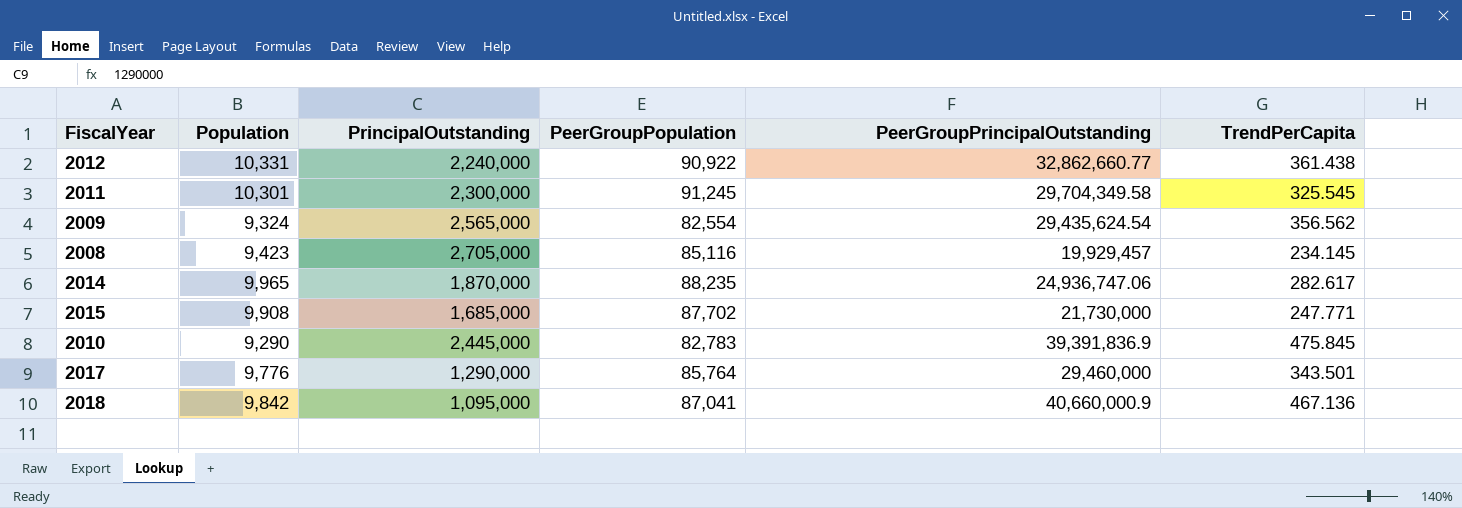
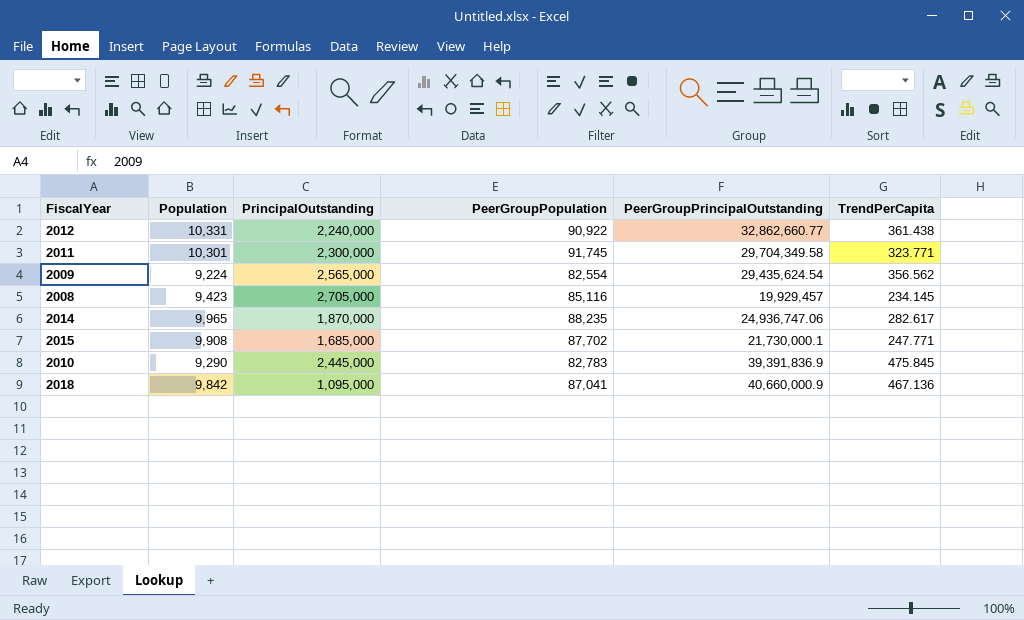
row 2017: 9,776 | 1,290,000 | 85,764 | 29,460,000 | 343.501 -> none
2011 | PeerGroupPopulation: 91,245 -> 91,745
2011 | TrendPerCapita: 325.545 -> 323.771
2009 | Population: 9,324 -> 9,224
2015 | PeerGroupPrincipalOutstanding: 21,730,000 -> 21,730,000.1

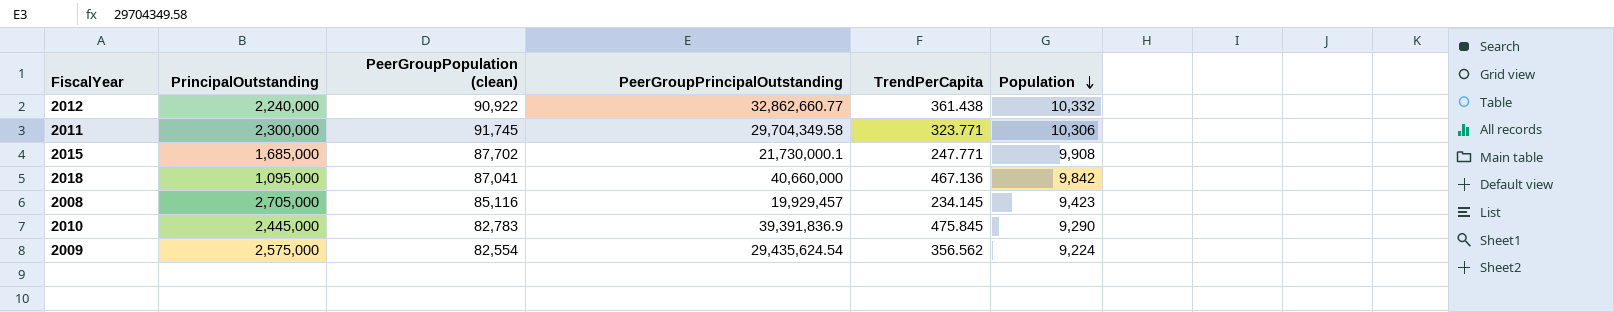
row order: none -> Population descending
column name: PeerGroupPopulation -> PeerGroupPopulation (clean)
column Population | position: 2 -> 6
row 2014: 9,965 | 1,870,000 | 88,235 | 24,936,747.06 | 282.617 -> none
2012 | Population: 10,331 -> 10,332
2011 | Population: 10,301 -> 10,306
2018 | PeerGroupPrincipalOutstanding: 40,660,000.9 -> 40,660,000
2009 | PrincipalOutstanding: 2,565,000 -> 2,575,000

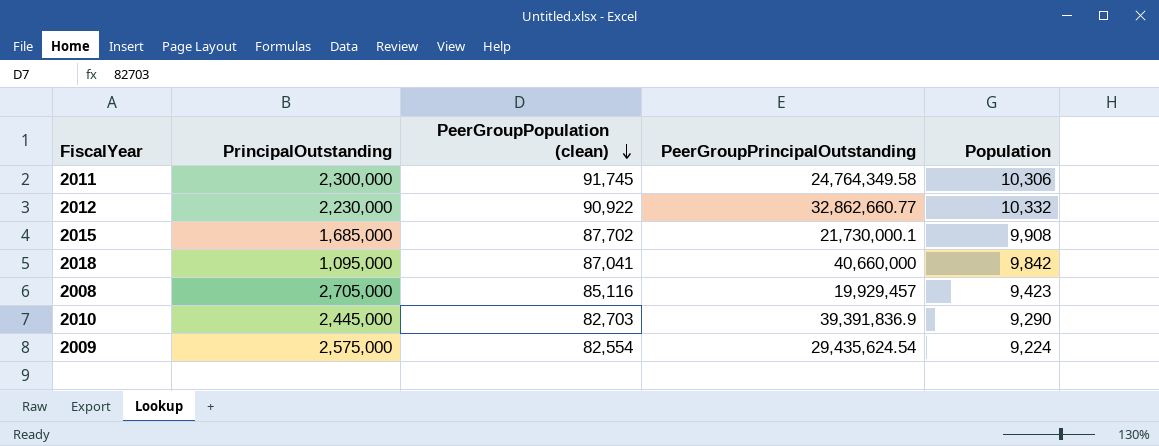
row order: Population descending -> PeerGroupPopulation (clean) descending
column TrendPerCapita | formula: [PeerGroupPrincipalOutstanding] / [PeerGroupPopulation (clean)] -> none
2011 | PeerGroupPrincipalOutstanding: 29,704,349.58 -> 24,764,349.58
2012 | PrincipalOutstanding: 2,240,000 -> 2,230,000
2010 | PeerGroupPopulation (clean): 82,783 -> 82,703

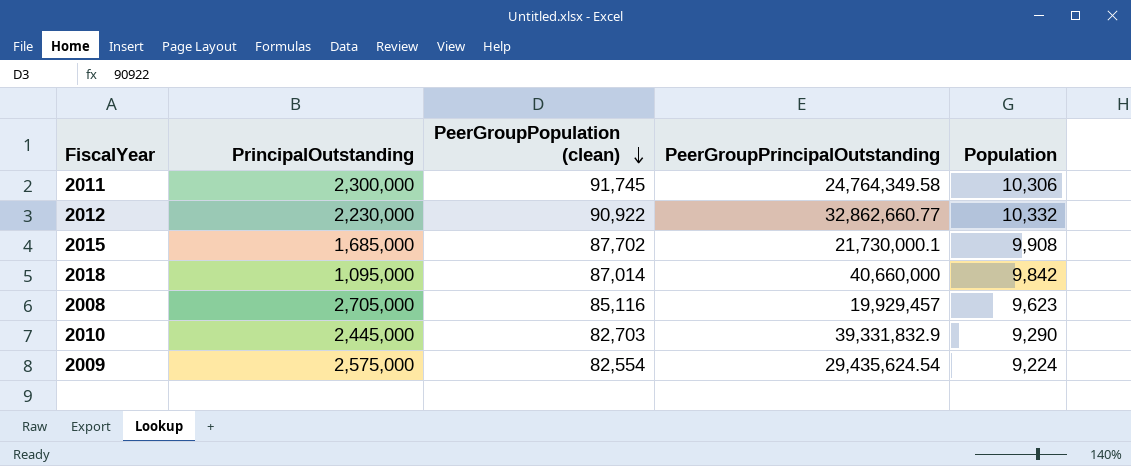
2018 | PeerGroupPopulation (clean): 87,041 -> 87,014
2008 | Population: 9,423 -> 9,623
2010 | PeerGroupPrincipalOutstanding: 39,391,836.9 -> 39,331,832.9

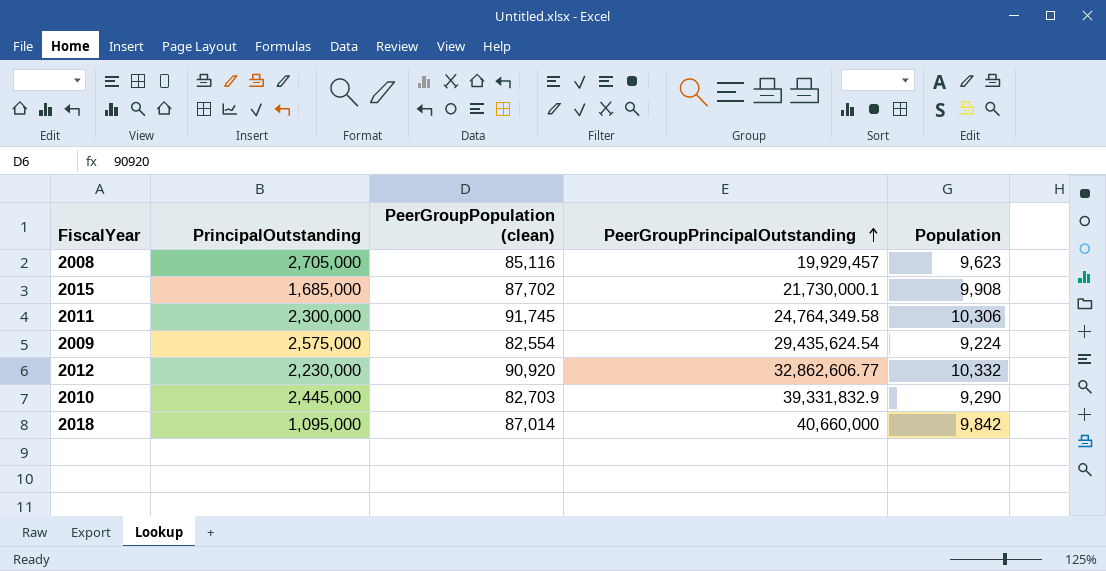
row order: PeerGroupPopulation (clean) descending -> PeerGroupPrincipalOutstanding ascending
2012 | PeerGroupPopulation (clean): 90,922 -> 90,920
2012 | PeerGroupPrincipalOutstanding: 32,862,660.77 -> 32,862,606.77

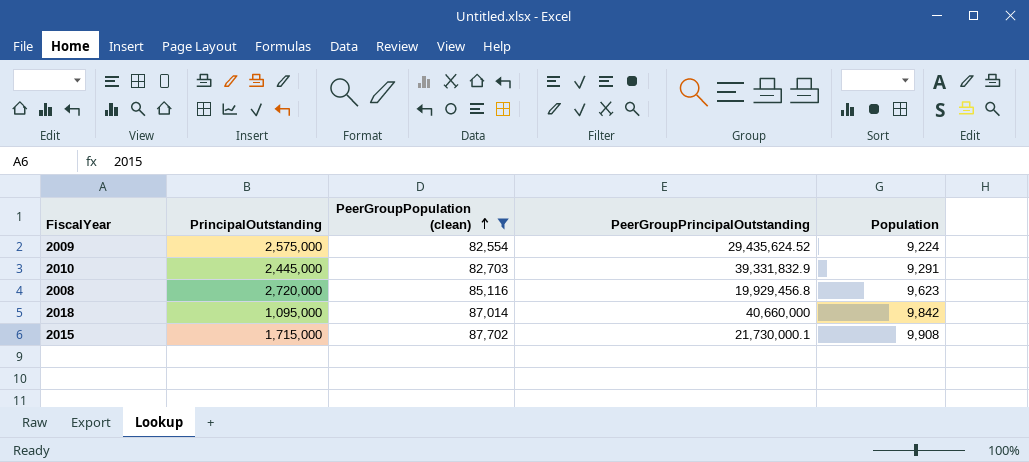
filter: none -> PeerGroupPopulation (clean) <= 87,702
row order: PeerGroupPrincipalOutstanding ascending -> PeerGroupPopulation (clean) ascending
2009 | PeerGroupPrincipalOutstanding: 29,435,624.54 -> 29,435,624.52
2010 | Population: 9,290 -> 9,291
2008 | PrincipalOutstanding: 2,705,000 -> 2,720,000
2008 | PeerGroupPrincipalOutstanding: 19,929,457 -> 19,929,456.8
2015 | PrincipalOutstanding: 1,685,000 -> 1,715,000

